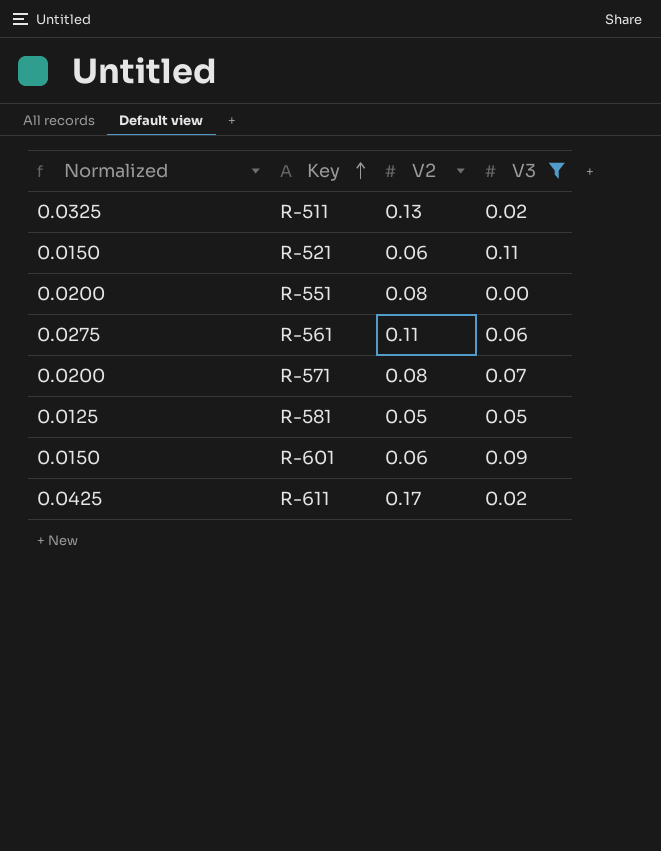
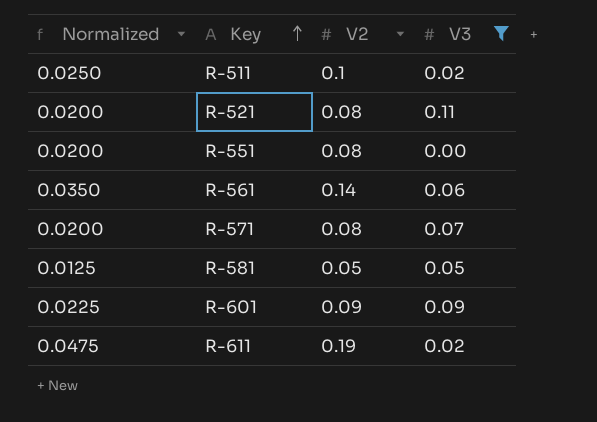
R-511 | Normalized: 0.0325 -> 0.0250
R-511 | V2: 0.13 -> 0.1
R-521 | Normalized: 0.0150 -> 0.0200
R-521 | V2: 0.06 -> 0.08
R-561 | Normalized: 0.0275 -> 0.0350
R-561 | V2: 0.11 -> 0.14
R-601 | Normalized: 0.0150 -> 0.0225
R-601 | V2: 0.06 -> 0.09
R-611 | Normalized: 0.0425 -> 0.0475
R-611 | V2: 0.17 -> 0.19

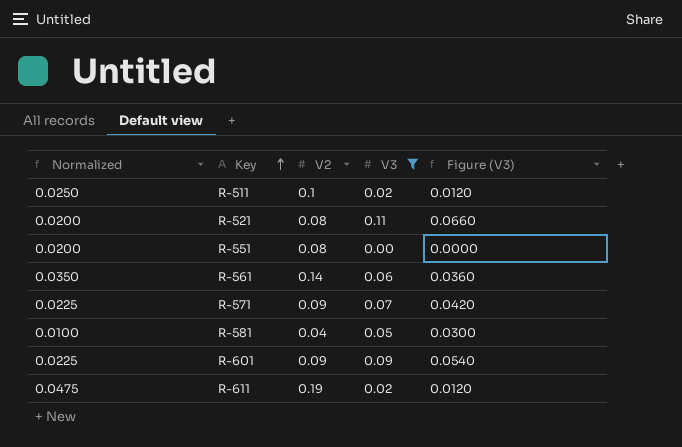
column Figure (V3) | formula: none -> [V3] * 0.6
R-571 | Normalized: 0.0200 -> 0.0225
R-571 | V2: 0.08 -> 0.09
R-581 | Normalized: 0.0125 -> 0.0100
R-581 | V2: 0.05 -> 0.04

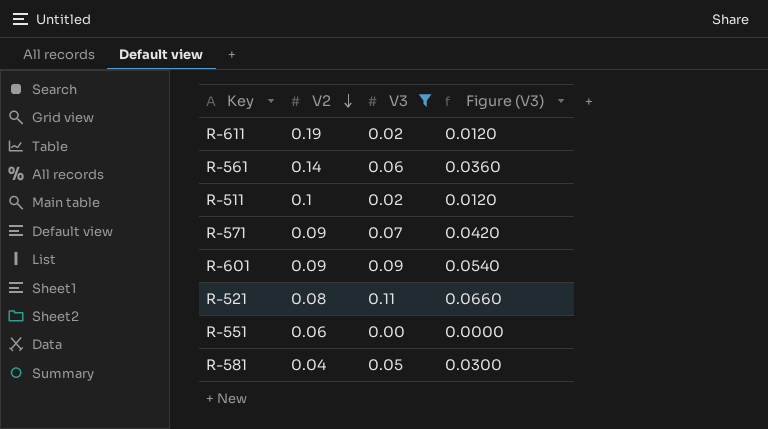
row order: Key ascending -> V2 descending
column Normalized | formula: [V2] * 0.25 -> none
R-551 | V2: 0.08 -> 0.06

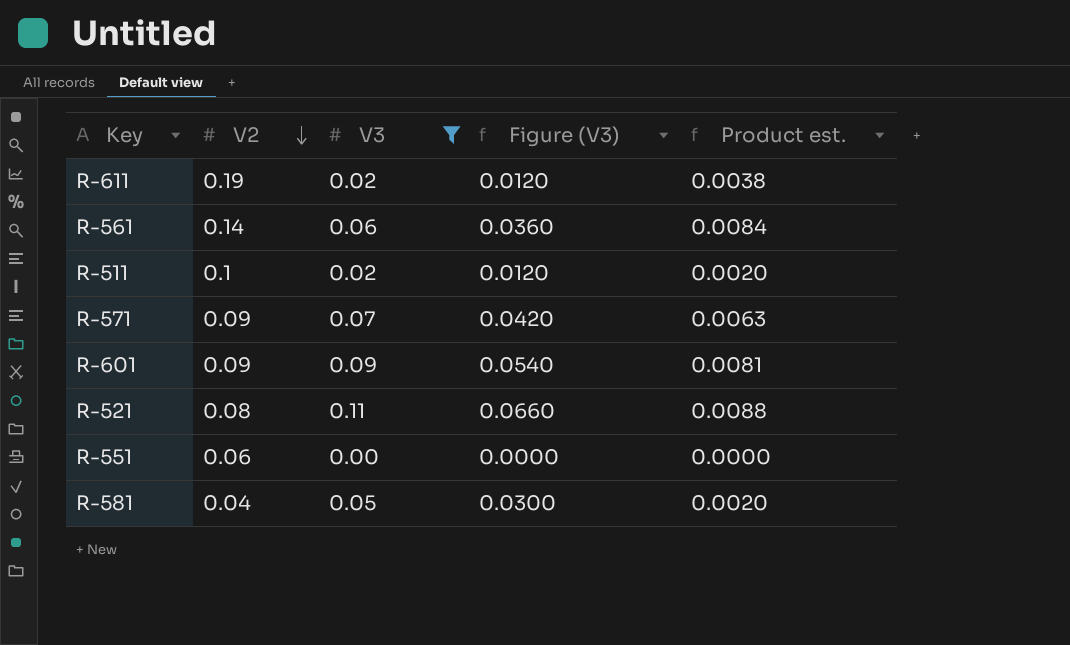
column Product est. | formula: none -> [V2] * [V3]

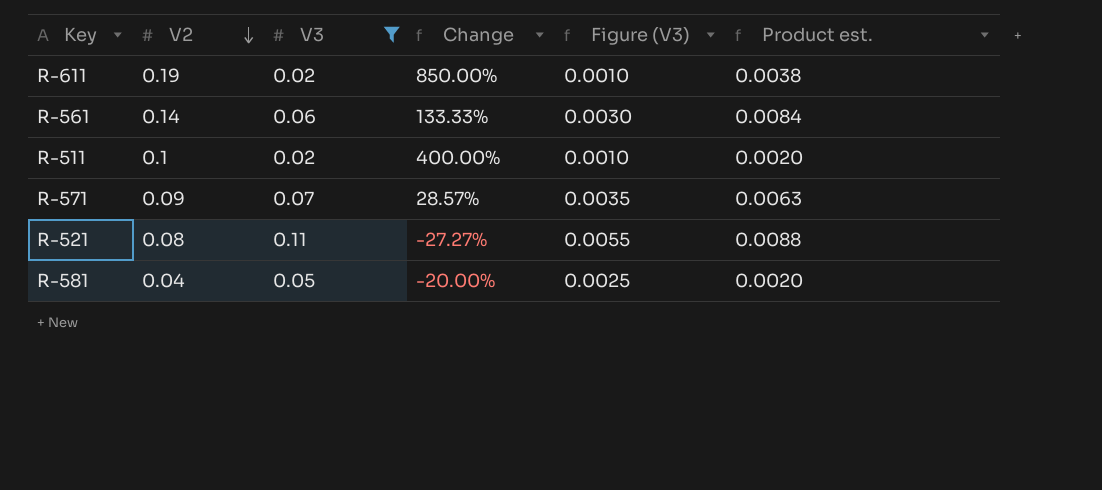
column Change | formula: none -> ([V2] - [V3]) / [V3]
column Figure (V3) | formula: [V3] * 0.6 -> [V3] * 0.05
row R-601: 0.09 | 0.09 | 0.0540 | 0.0081 -> none
row R-551: 0.06 | 0.00 | 0.0000 | 0.0000 -> none

